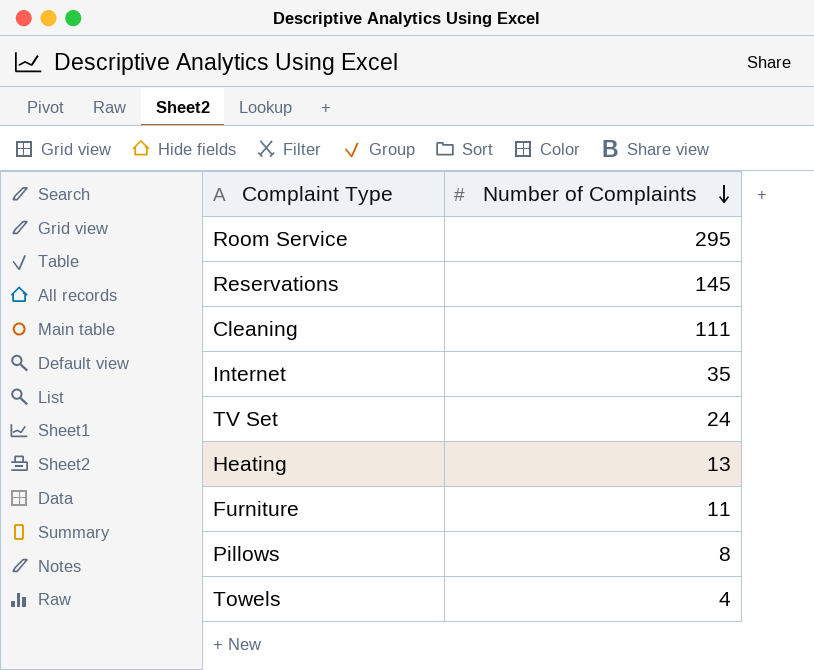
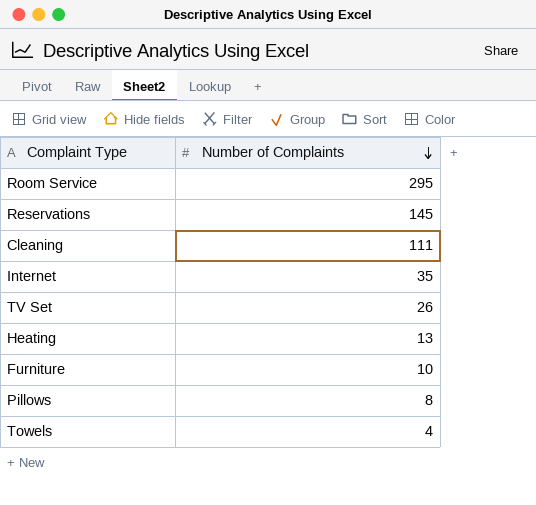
TV Set | Number of Complaints: 24 -> 26
Furniture | Number of Complaints: 11 -> 10

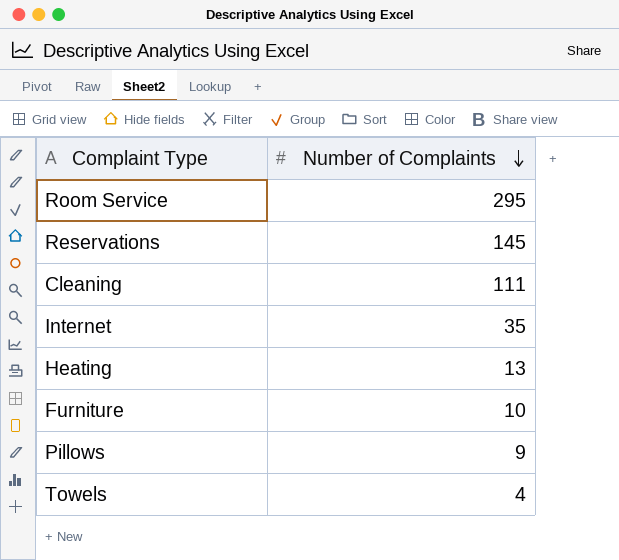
row TV Set: 26 -> none
Pillows | Number of Complaints: 8 -> 9

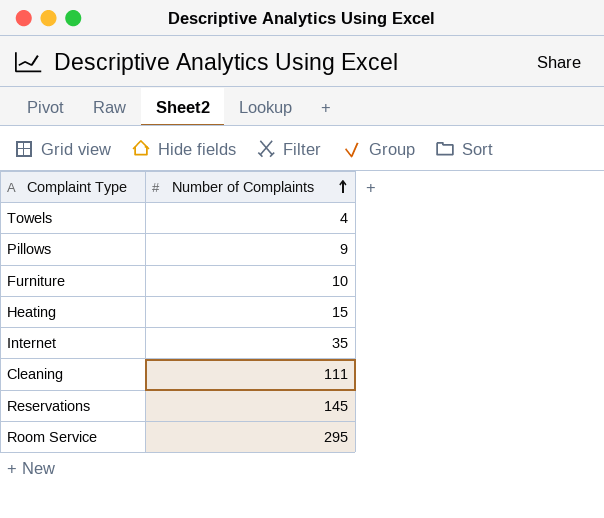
row order: Number of Complaints descending -> Number of Complaints ascending
Heating | Number of Complaints: 13 -> 15

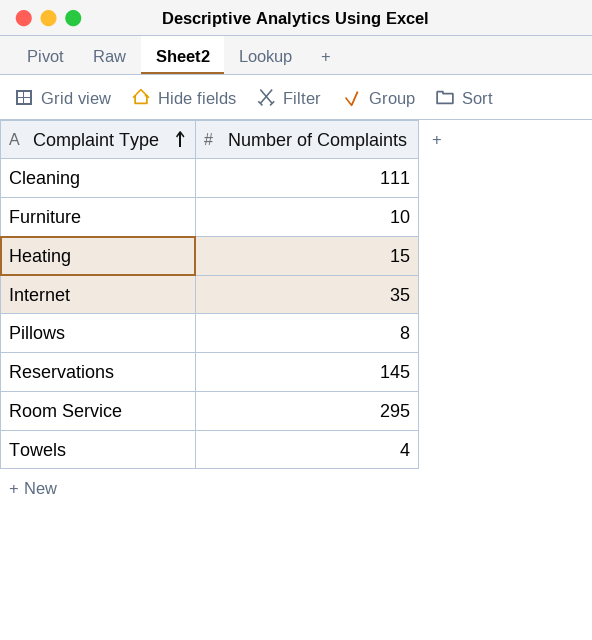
row order: Number of Complaints ascending -> Complaint Type ascending
Pillows | Number of Complaints: 9 -> 8

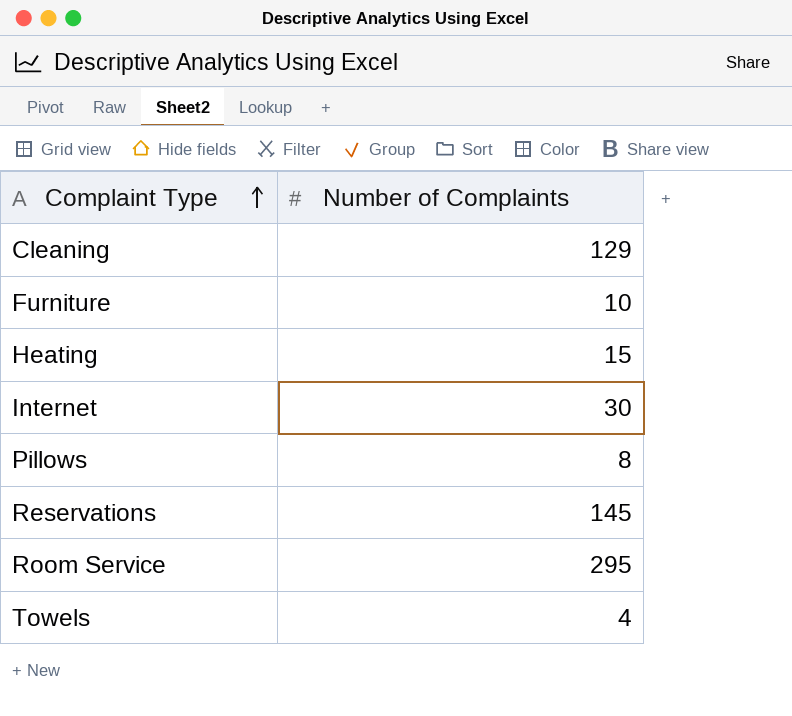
Cleaning | Number of Complaints: 111 -> 129
Internet | Number of Complaints: 35 -> 30

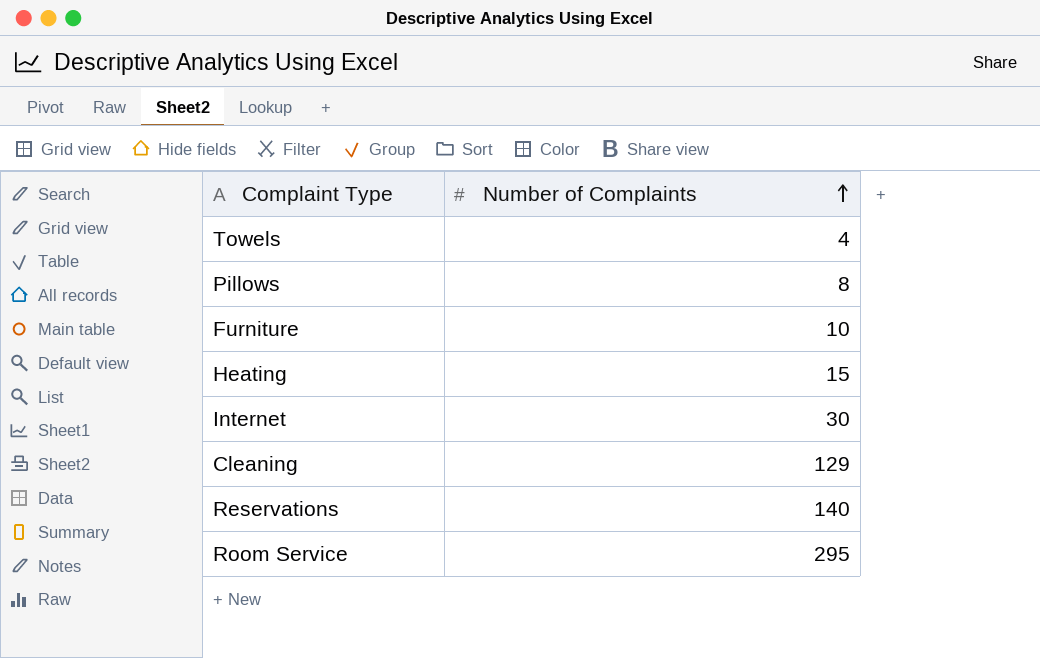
row order: Complaint Type ascending -> Number of Complaints ascending
Reservations | Number of Complaints: 145 -> 140

